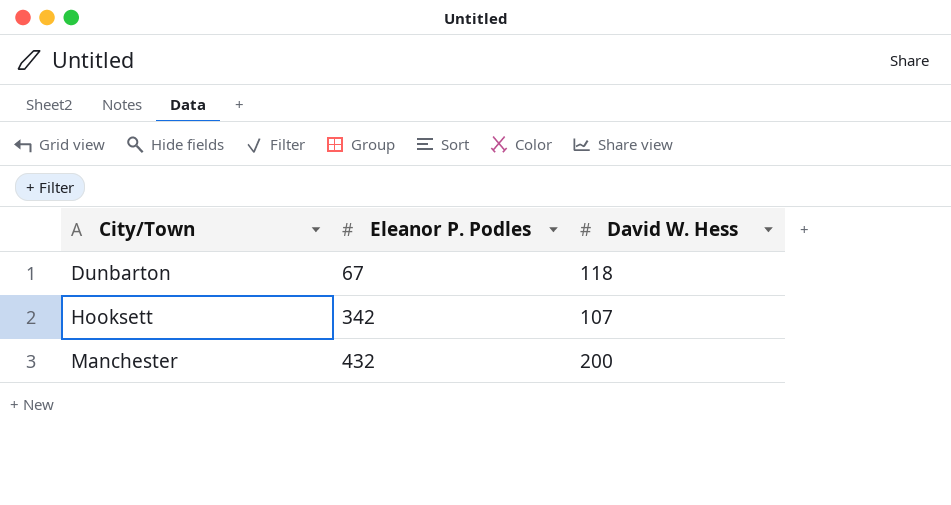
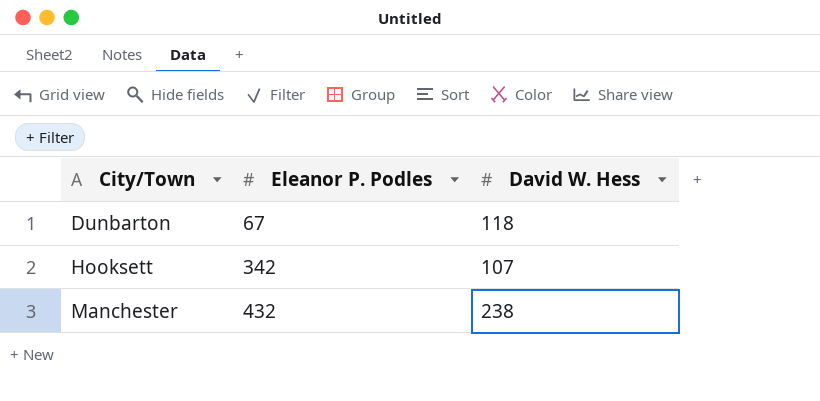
Manchester | David W. Hess: 200 -> 238

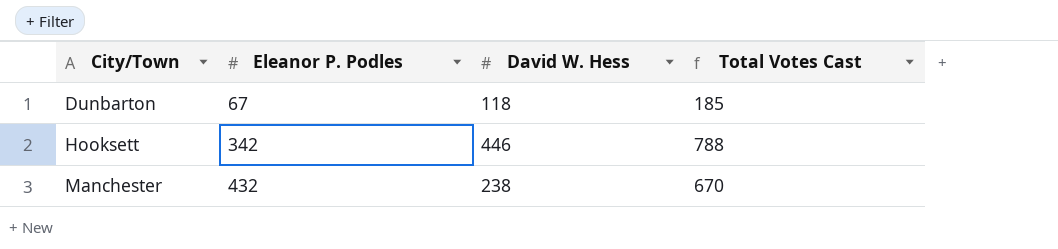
column Total Votes Cast | formula: none -> [Eleanor P. Podles] + [David W. Hess]
Hooksett | David W. Hess: 107 -> 446

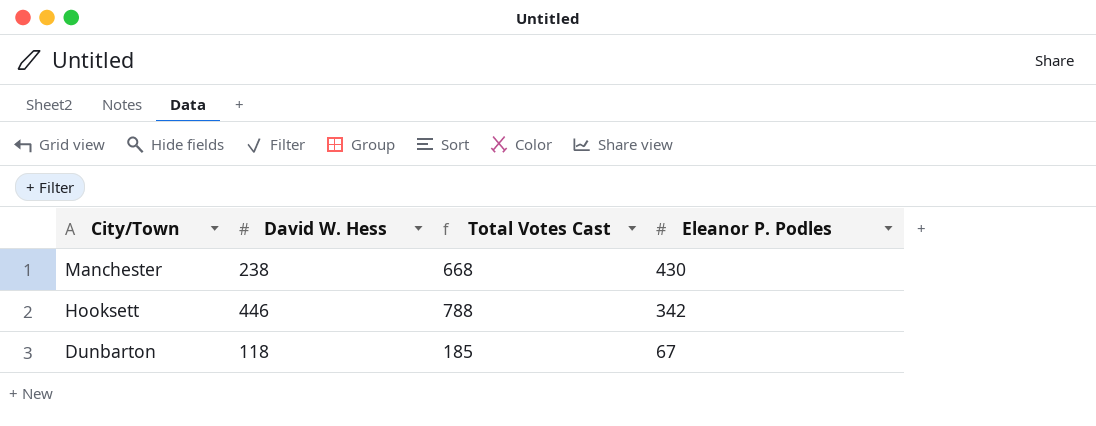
row order: City/Town ascending -> City/Town descending
column Eleanor P. Podles | position: 2 -> 4
Manchester | Total Votes Cast: 670 -> 668
Manchester | Eleanor P. Podles: 432 -> 430

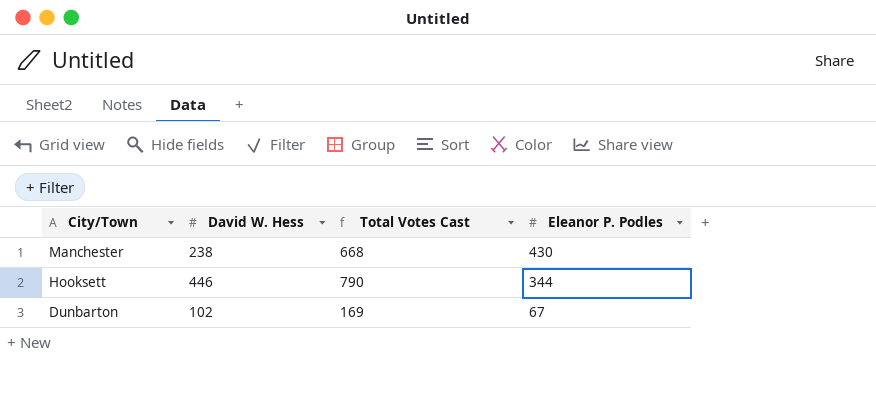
Hooksett | Total Votes Cast: 788 -> 790
Hooksett | Eleanor P. Podles: 342 -> 344
Dunbarton | David W. Hess: 118 -> 102
Dunbarton | Total Votes Cast: 185 -> 169

